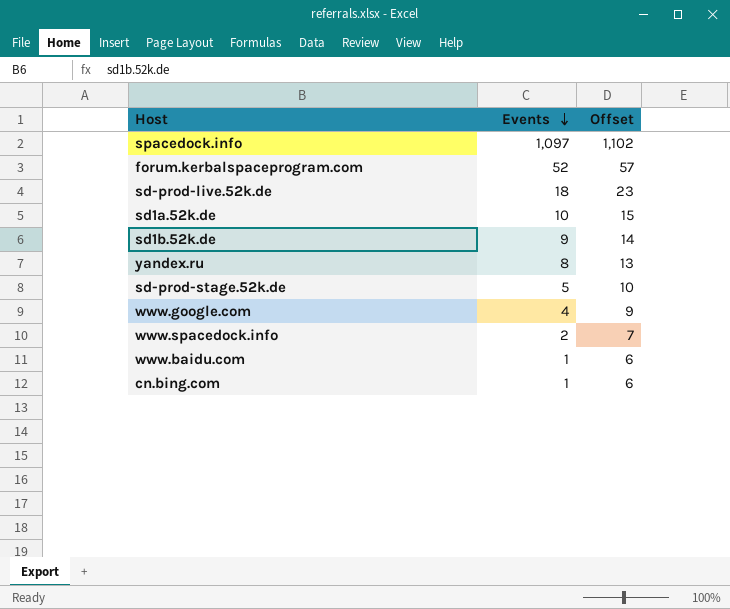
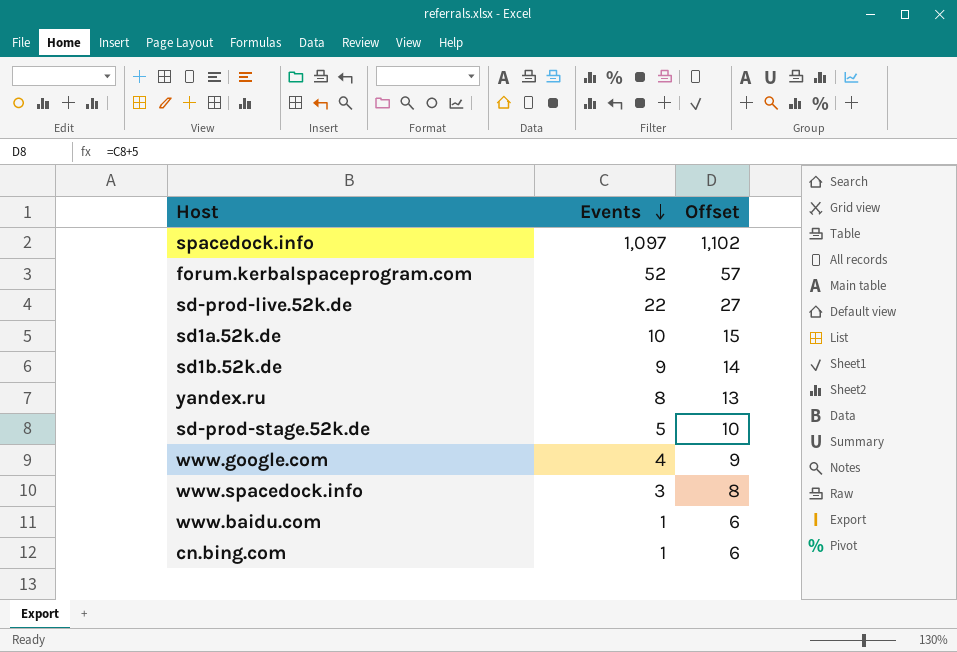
sd-prod-live.52k.de | Events: 18 -> 22
sd-prod-live.52k.de | Offset: 23 -> 27
www.spacedock.info | Events: 2 -> 3
www.spacedock.info | Offset: 7 -> 8

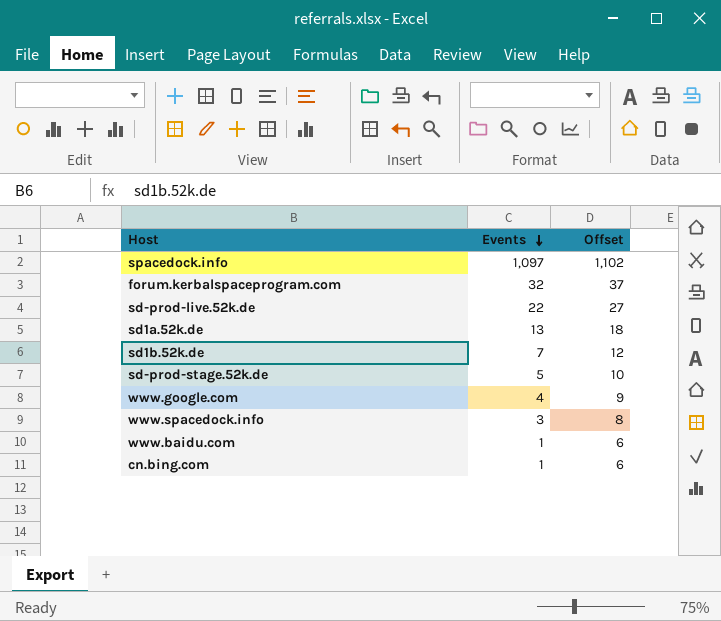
row yandex.ru: 8 | 13 -> none
forum.kerbalspaceprogram.com | Events: 52 -> 32
forum.kerbalspaceprogram.com | Offset: 57 -> 37
sd1a.52k.de | Events: 10 -> 13
sd1a.52k.de | Offset: 15 -> 18
sd1b.52k.de | Events: 9 -> 7
sd1b.52k.de | Offset: 14 -> 12

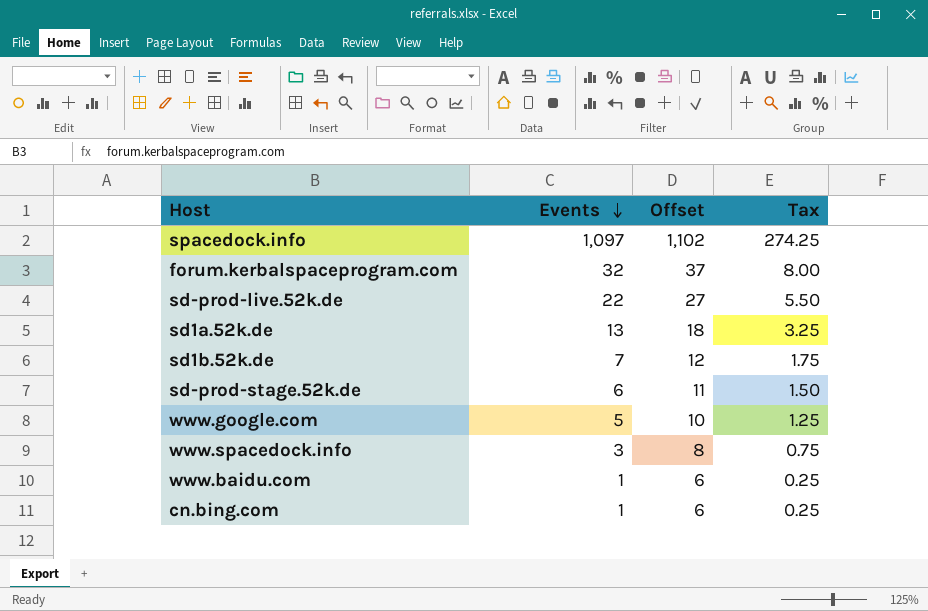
column Tax | formula: none -> [Events] * 0.25
sd-prod-stage.52k.de | Events: 5 -> 6
sd-prod-stage.52k.de | Offset: 10 -> 11
www.google.com | Events: 4 -> 5
www.google.com | Offset: 9 -> 10

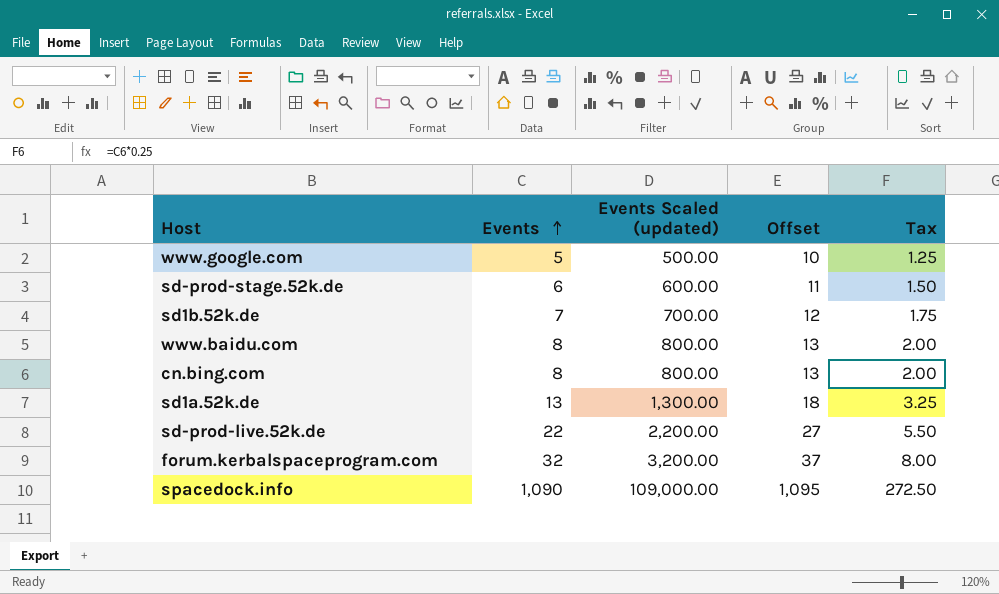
row order: Events descending -> Events ascending
column Events Scaled (updated) | formula: none -> [Events] * 100
row www.spacedock.info: 3 | 8 | 0.75 -> none
www.baidu.com | Events: 1 -> 8
www.baidu.com | Offset: 6 -> 13
www.baidu.com | Tax: 0.25 -> 2.00
cn.bing.com | Events: 1 -> 8
cn.bing.com | Offset: 6 -> 13
cn.bing.com | Tax: 0.25 -> 2.00
spacedock.info | Events: 1,097 -> 1,090
spacedock.info | Offset: 1,102 -> 1,095
spacedock.info | Tax: 274.25 -> 272.50

